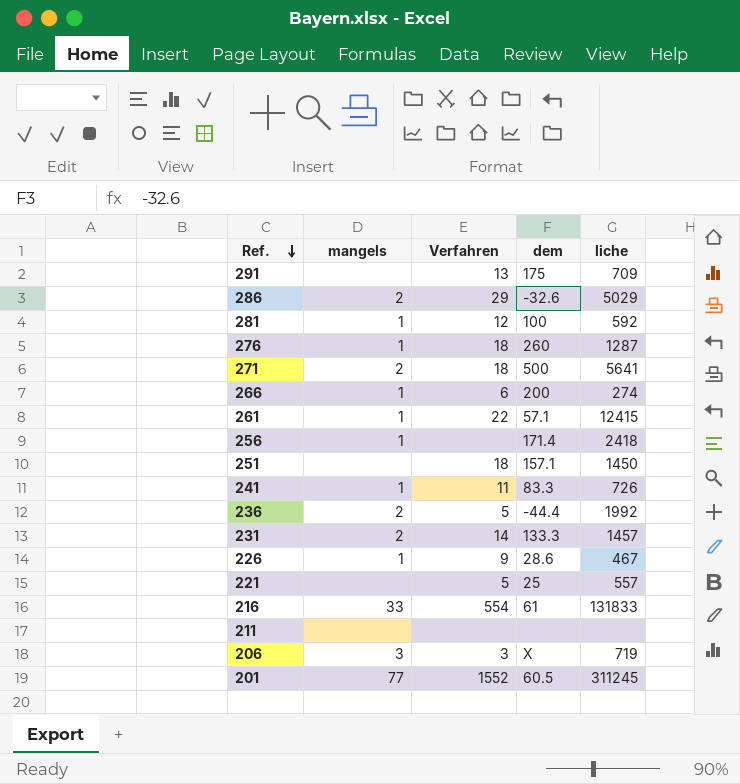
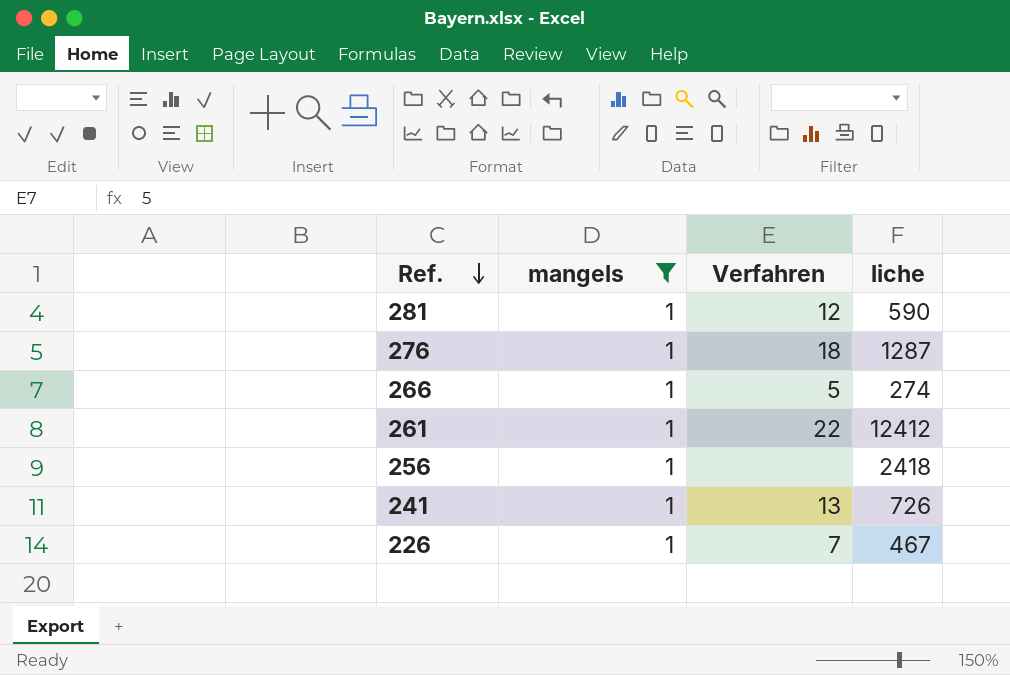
filter: none -> mangels = 1
column dem | position: 4 -> none
281 | liche: 592 -> 590
266 | Verfahren: 6 -> 5
261 | liche: 12415 -> 12412
241 | Verfahren: 11 -> 13
226 | Verfahren: 9 -> 7

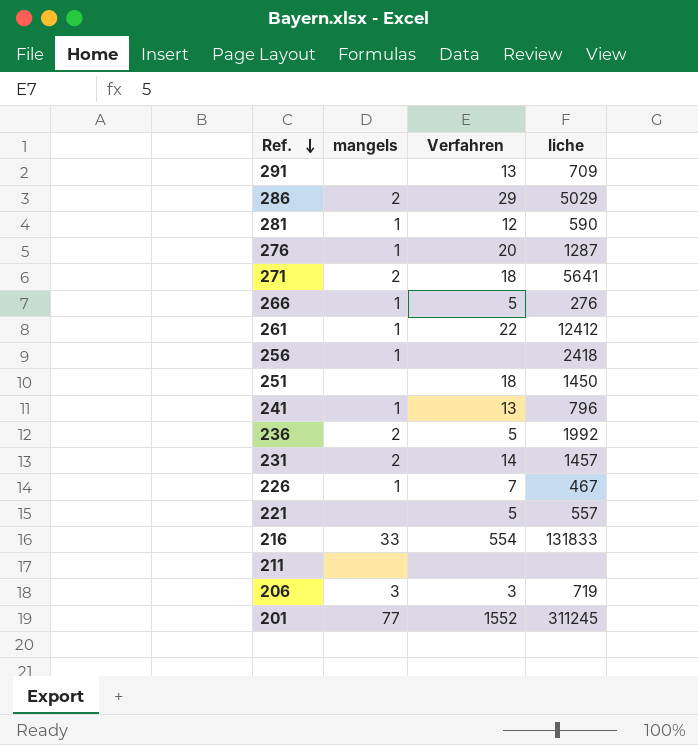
filter: mangels = 1 -> none
276 | Verfahren: 18 -> 20
266 | liche: 274 -> 276
241 | liche: 726 -> 796

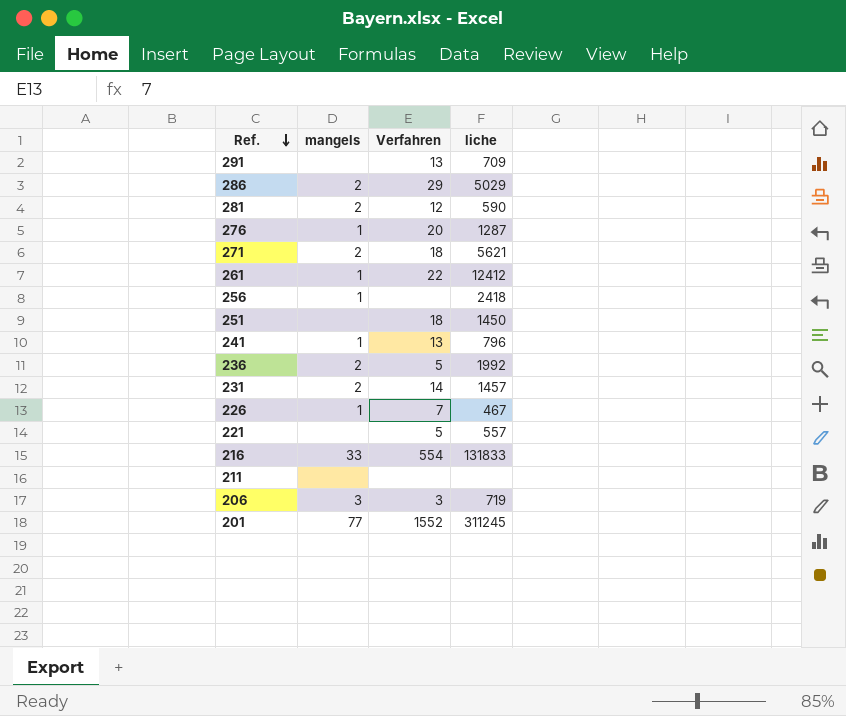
row 266: 1 | 5 | 276 -> none
281 | mangels: 1 -> 2
271 | liche: 5641 -> 5621

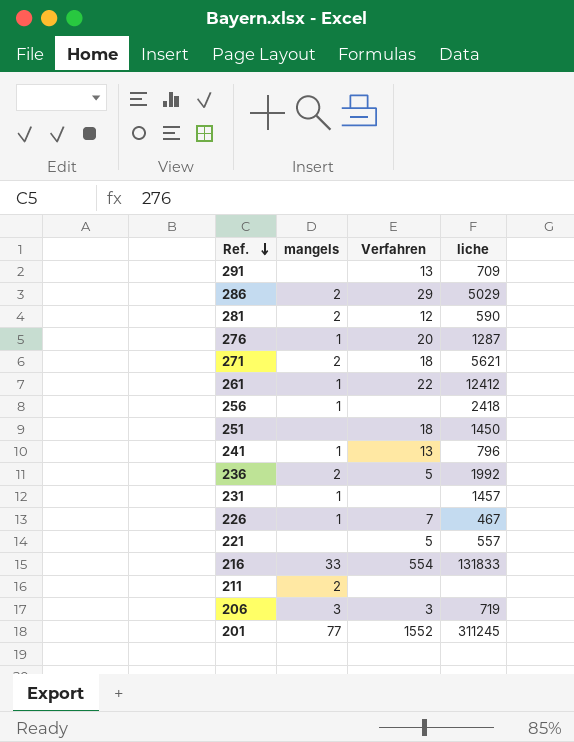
231 | mangels: 2 -> 1
231 | Verfahren: 14 -> none
211 | mangels: none -> 2

